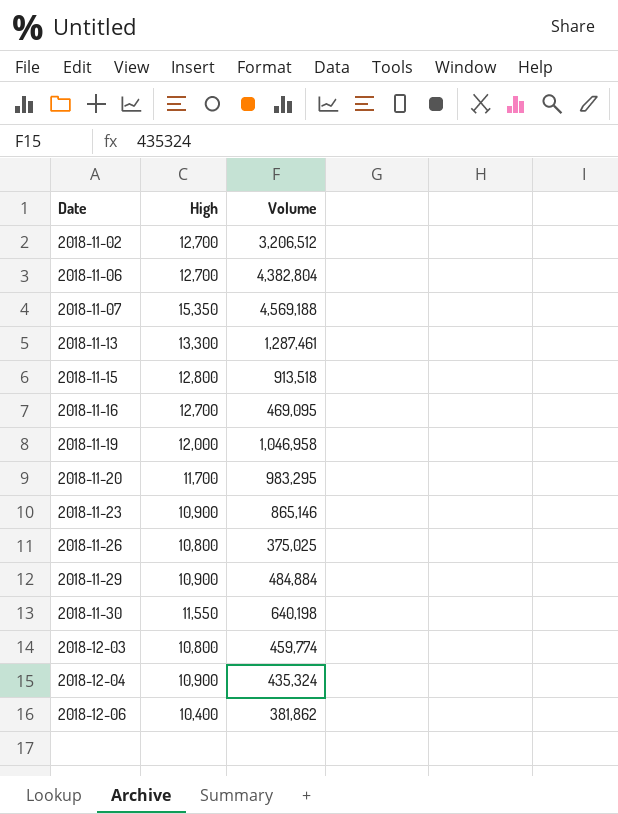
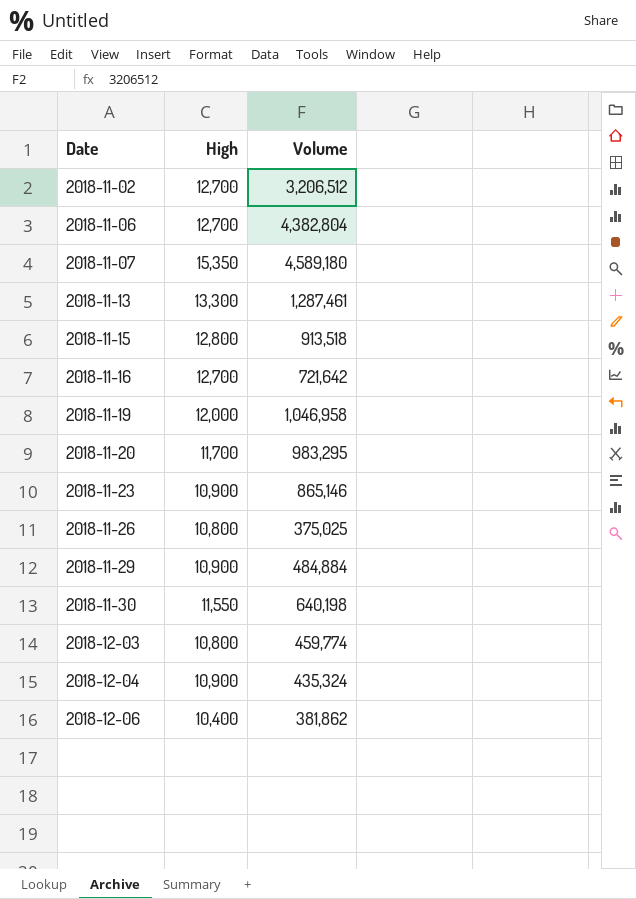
2018-11-07 | Volume: 4,569,188 -> 4,589,180
2018-11-16 | Volume: 469,095 -> 721,642

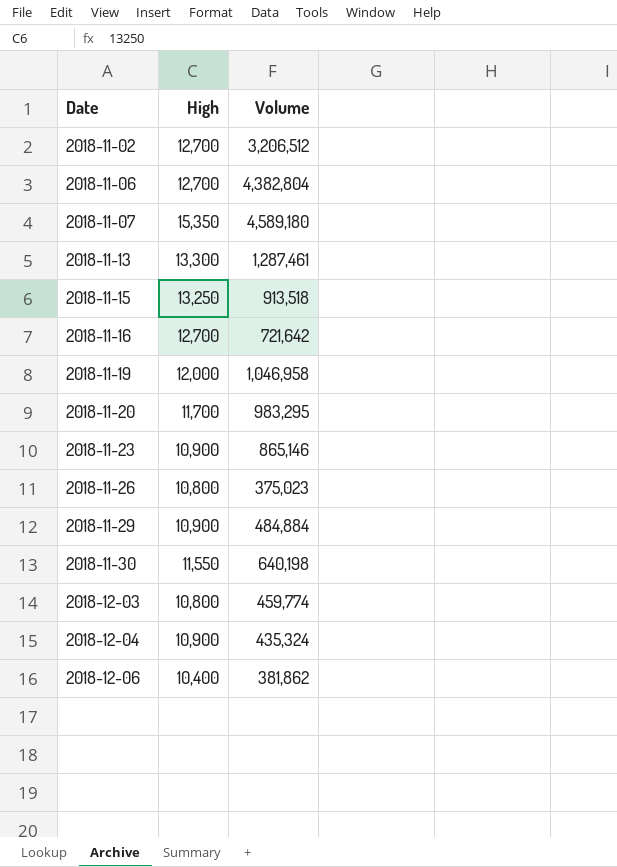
2018-11-15 | High: 12,800 -> 13,250
2018-11-26 | Volume: 375,025 -> 375,023

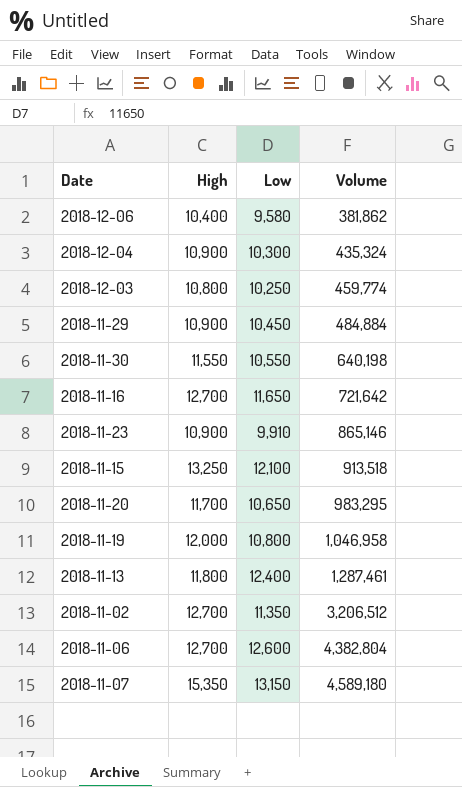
row order: Date ascending -> Volume ascending
column Low | position: none -> 3
row 2018-11-26: 10,800 | 375,023 -> none
2018-11-13 | High: 13,300 -> 11,800

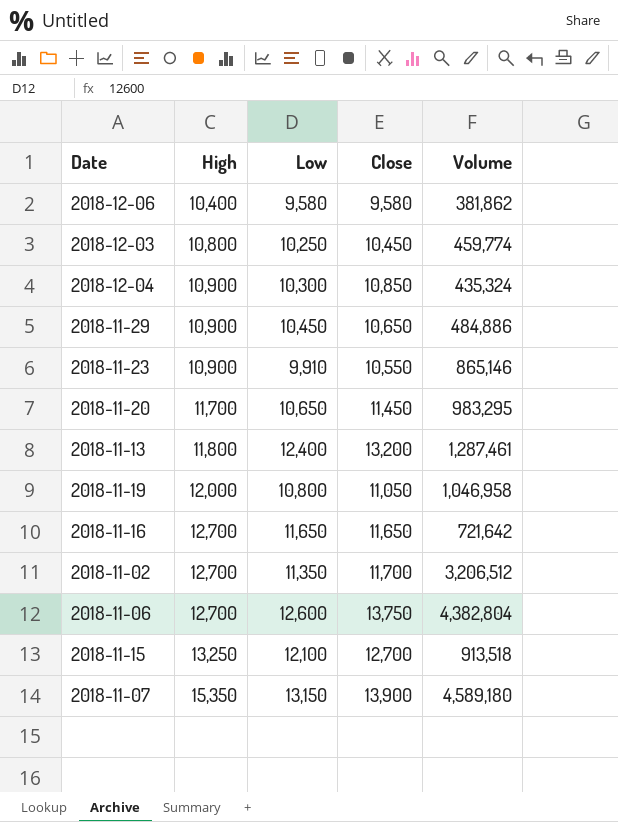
row order: Volume ascending -> High ascending
column Close | position: none -> 4
row 2018-11-30: 11,550 | 10,550 | 640,198 -> none
2018-11-29 | Volume: 484,884 -> 484,886

